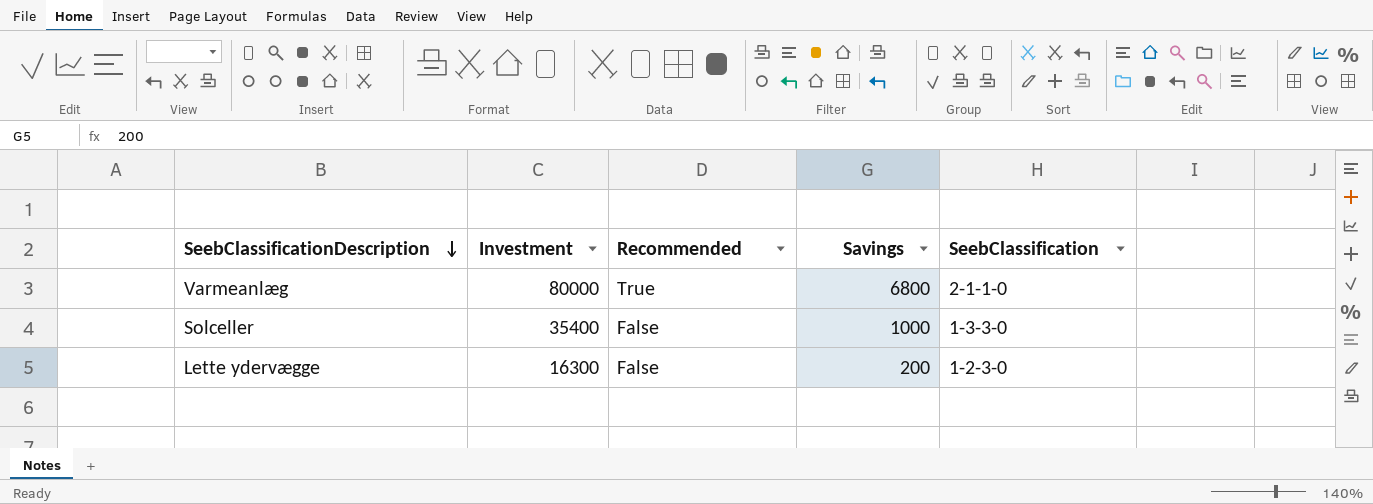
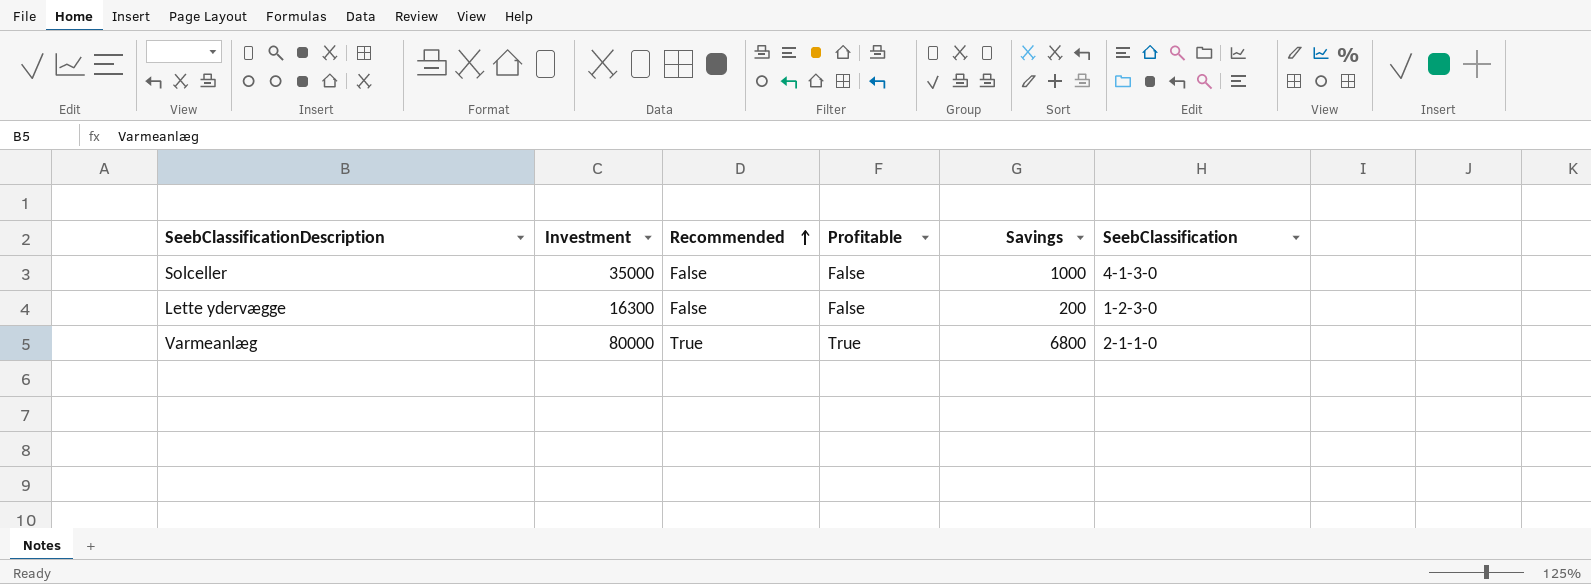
row order: SeebClassificationDescription descending -> Recommended ascending
column Profitable | position: none -> 4
Solceller | Investment: 35400 -> 35000
Solceller | SeebClassification: 1-3-3-0 -> 4-1-3-0

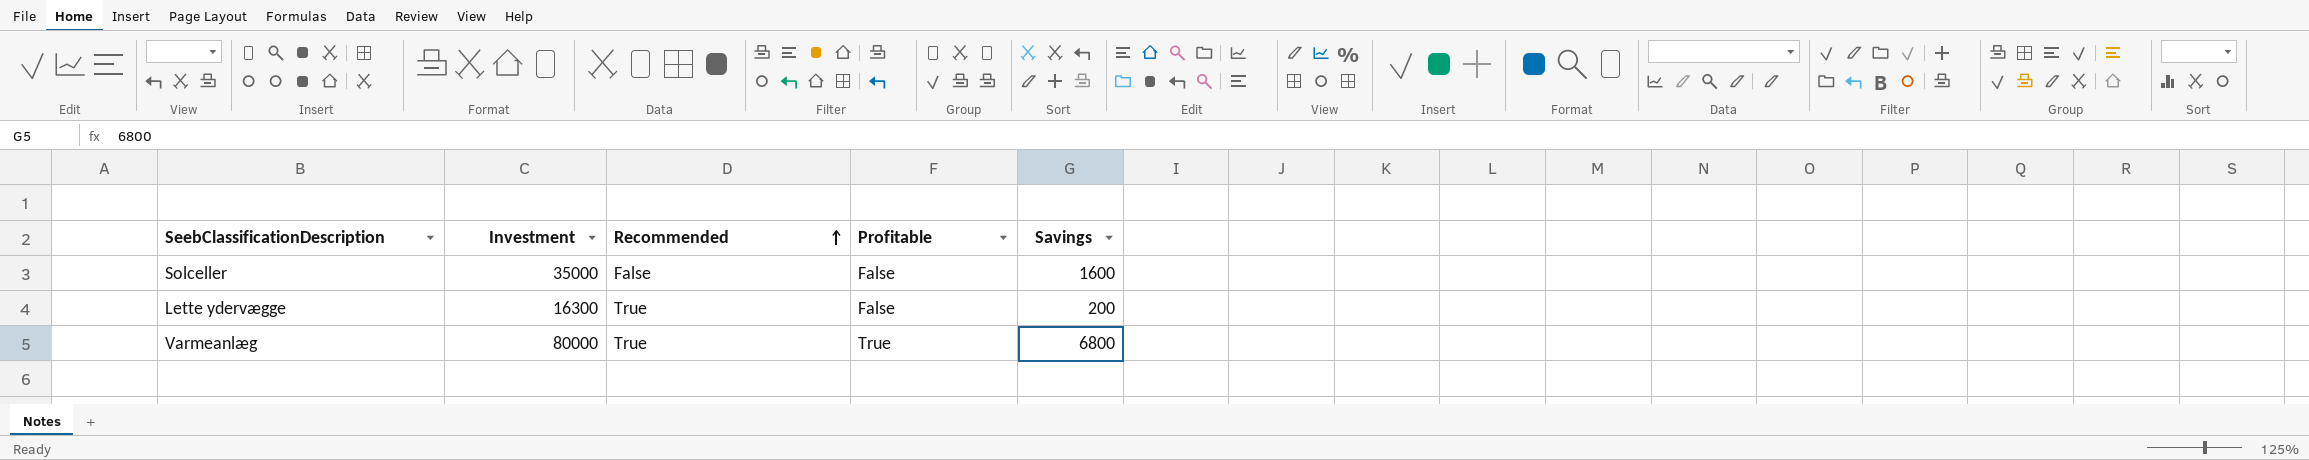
column SeebClassification | position: 6 -> none
Solceller | Savings: 1000 -> 1600
Lette ydervægge | Recommended: False -> True

